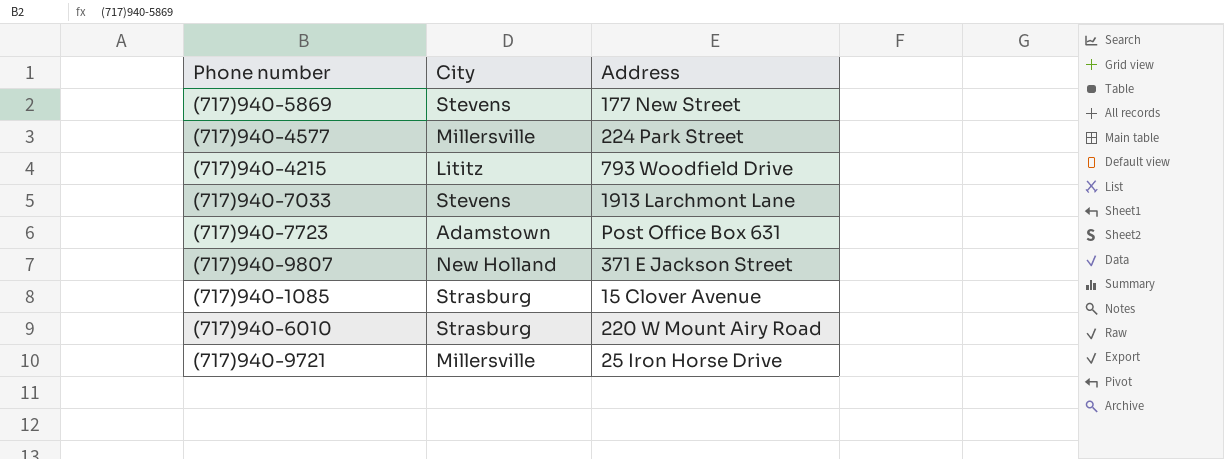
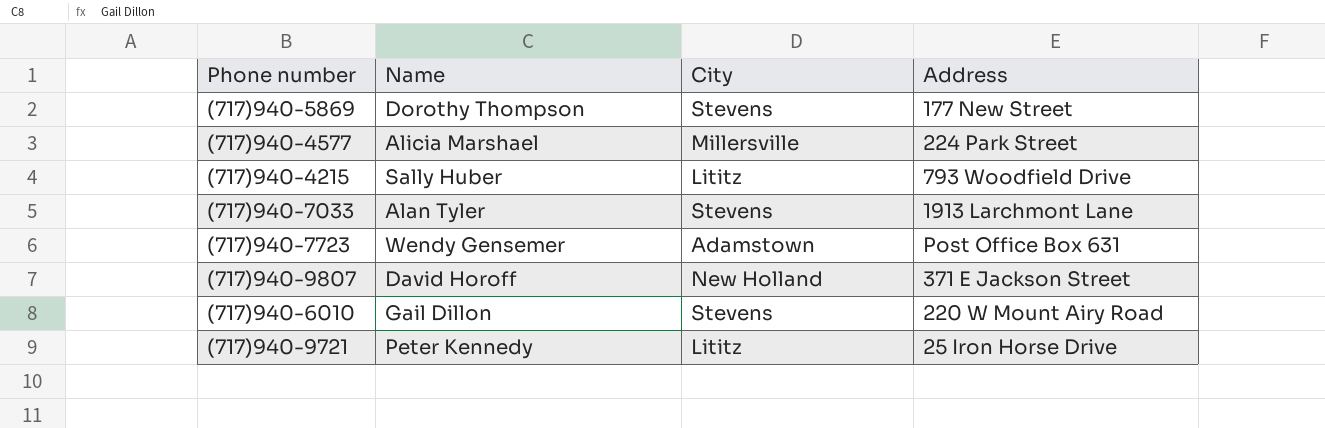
column Name | position: none -> 2
row (717)940-1085: Strasburg | 15 Clover Avenue -> none
(717)940-6010 | City: Strasburg -> Stevens
(717)940-9721 | City: Millersville -> Lititz

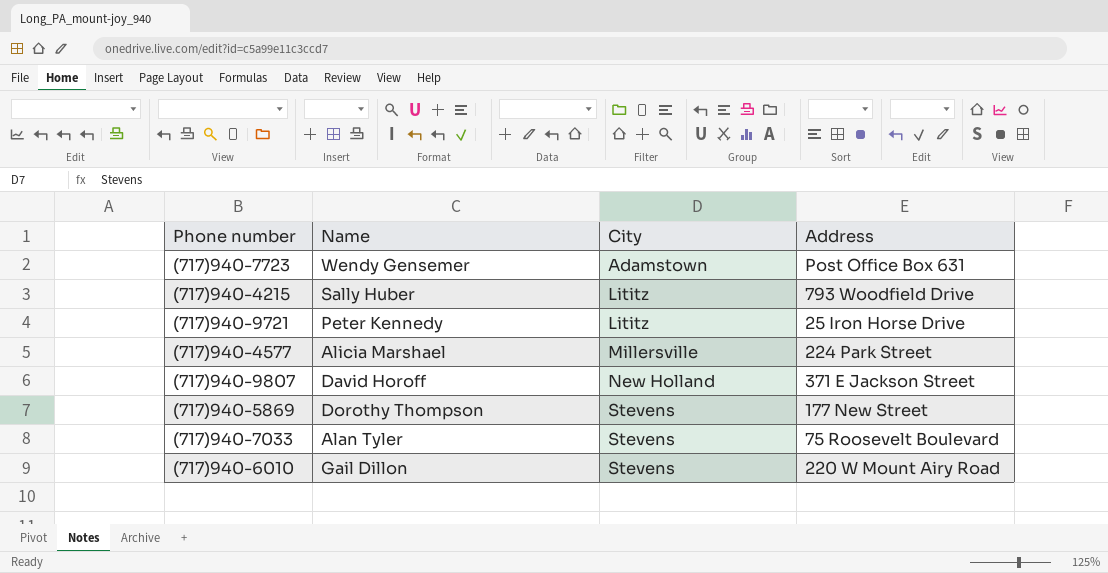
row order: none -> City ascending
(717)940-7033 | Address: 1913 Larchmont Lane -> 75 Roosevelt Boulevard

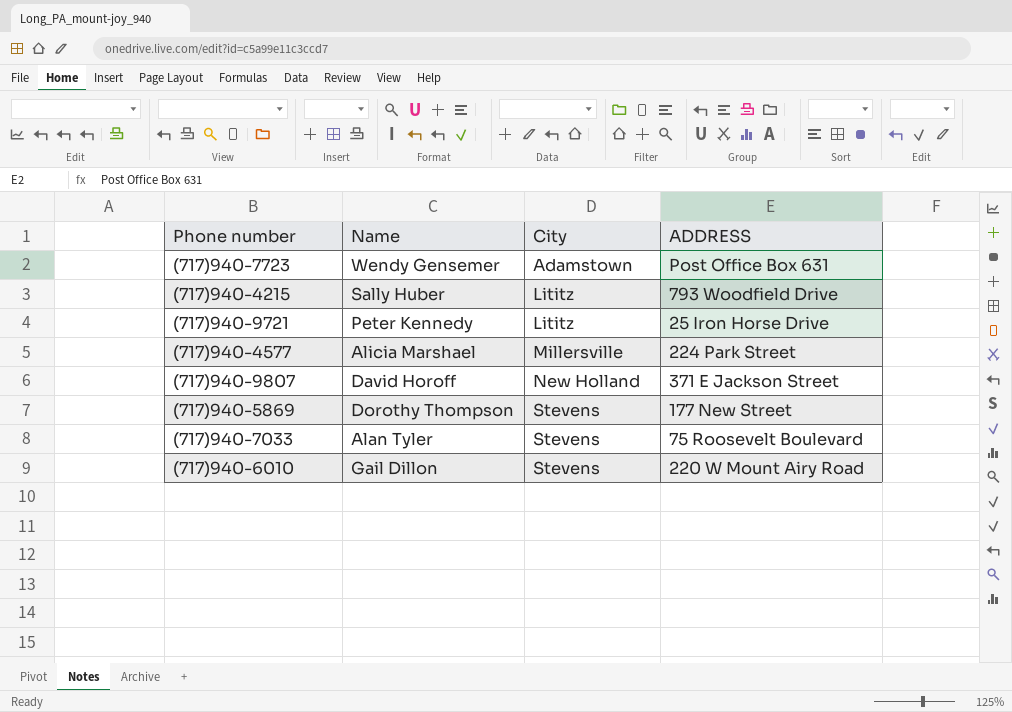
column name: Address -> ADDRESS

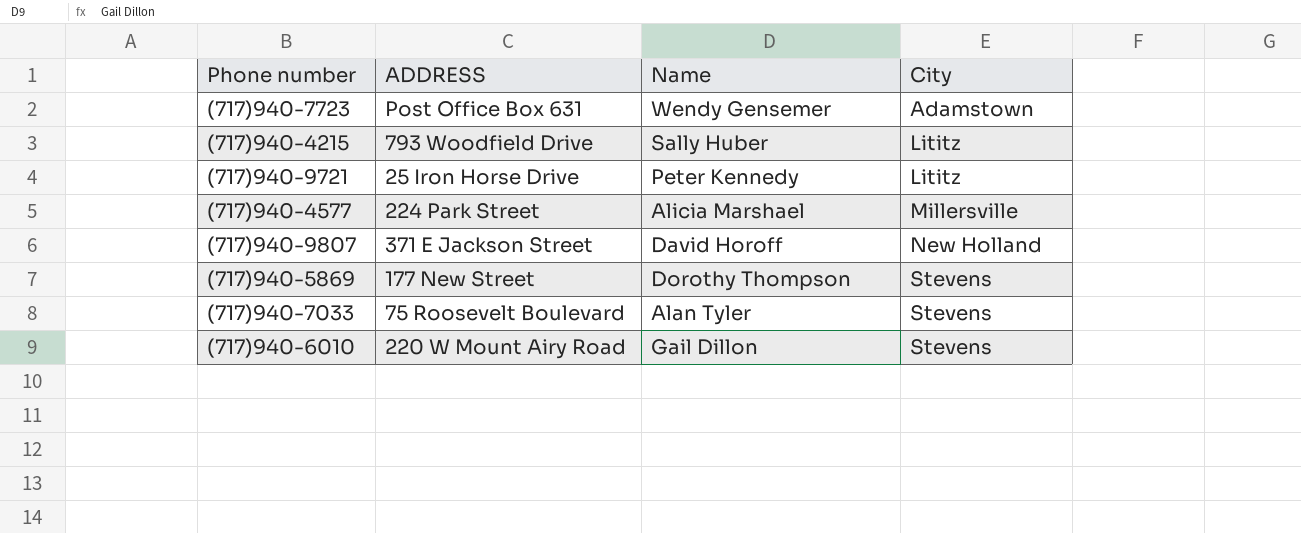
column ADDRESS | position: 4 -> 2

